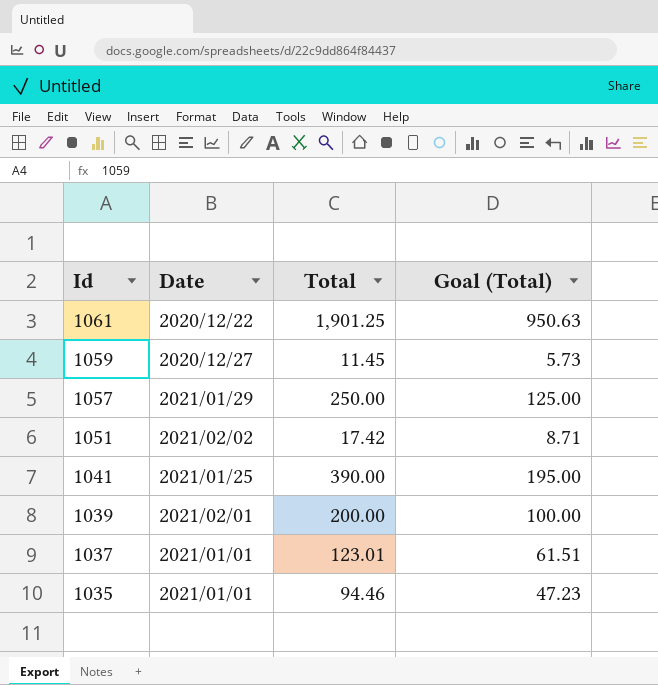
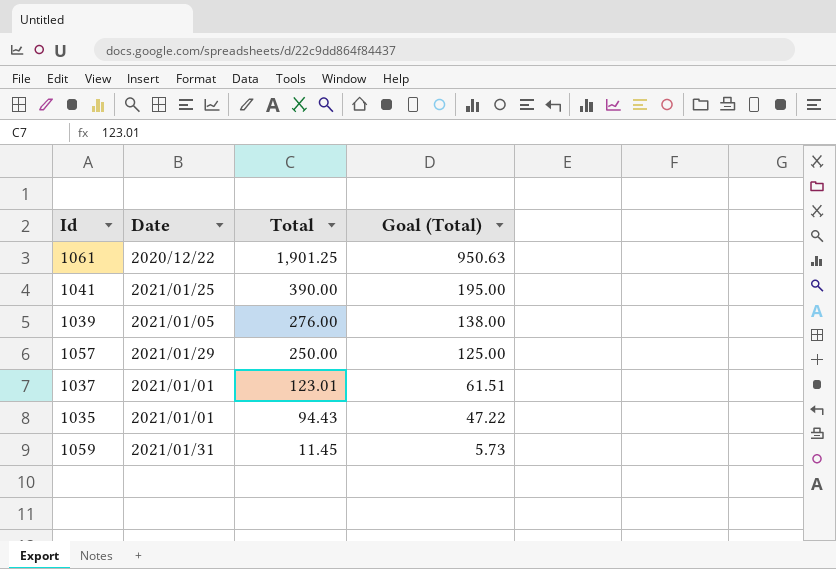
row order: Id descending -> Total descending
row 1051: 2021/02/02 | 17.42 | 8.71 -> none
1039 | Date: 2021/02/01 -> 2021/01/05
1039 | Total: 200.00 -> 276.00
1039 | Goal (Total): 100.00 -> 138.00
1035 | Total: 94.46 -> 94.43
1035 | Goal (Total): 47.23 -> 47.22
1059 | Date: 2020/12/27 -> 2021/01/31

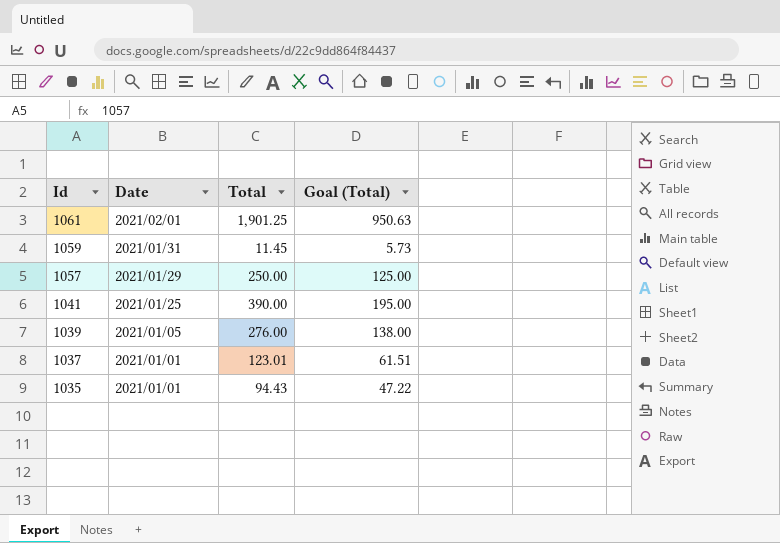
row order: Total descending -> Id descending
1061 | Date: 2020/12/22 -> 2021/02/01

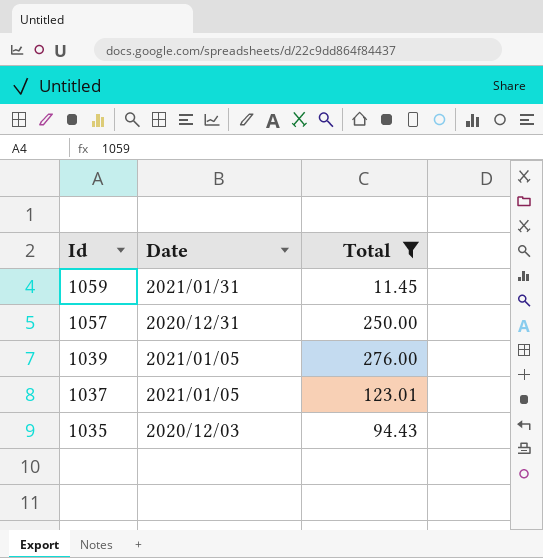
filter: none -> Total <= 276.00
column Goal (Total) | formula: [Total] * 0.5 -> none
1057 | Date: 2021/01/29 -> 2020/12/31
1037 | Date: 2021/01/01 -> 2021/01/05
1035 | Date: 2021/01/01 -> 2020/12/03

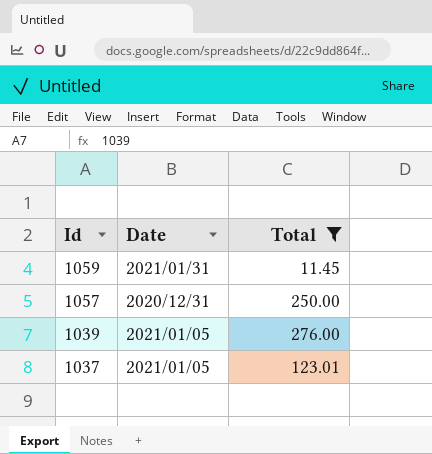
row 1035: 2020/12/03 | 94.43 -> none

